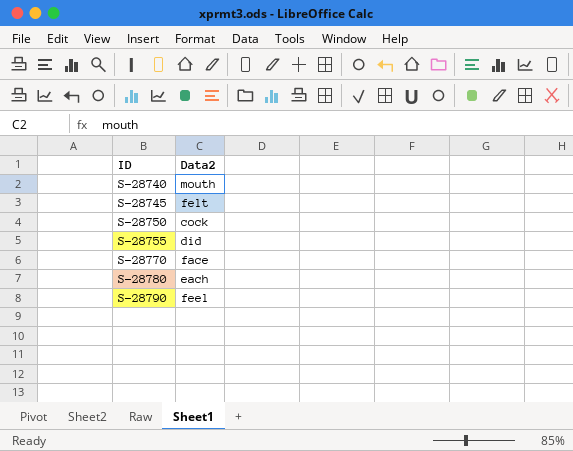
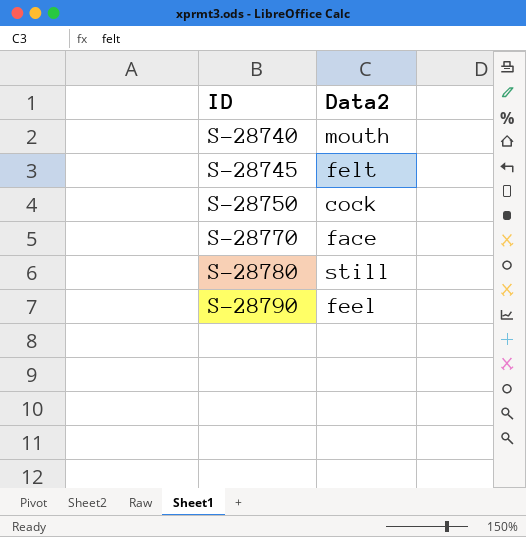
row S-28755: did -> none
S-28780 | Data2: each -> still

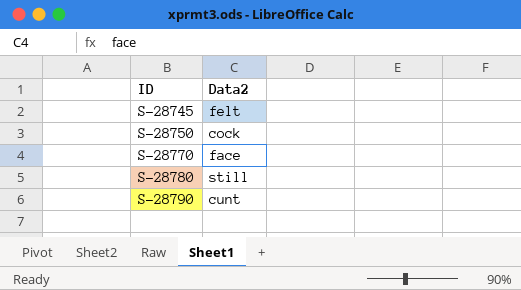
row S-28740: mouth -> none
S-28790 | Data2: feel -> cunt

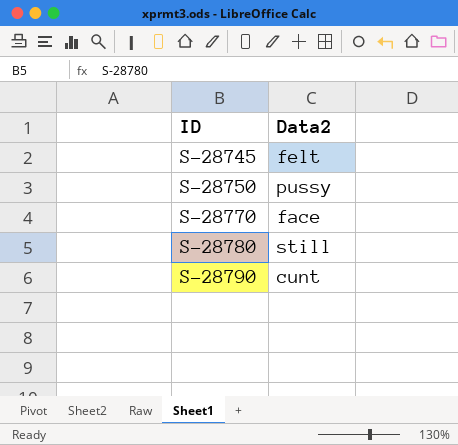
S-28750 | Data2: cock -> pussy

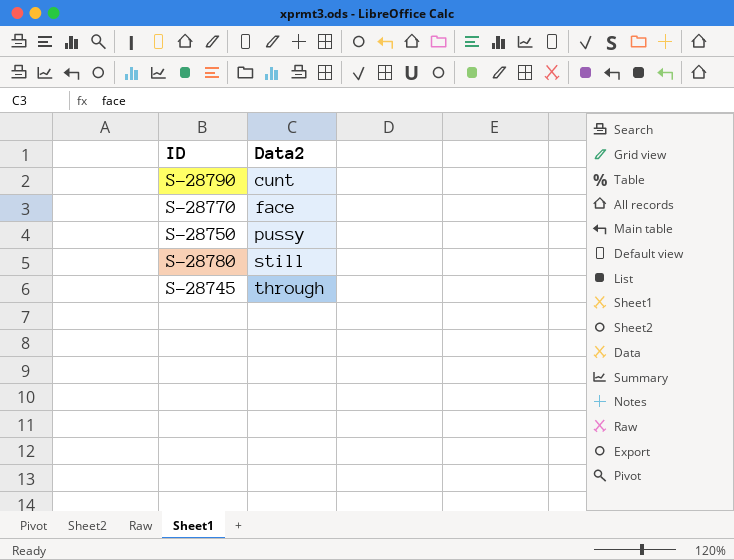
row order: ID ascending -> Data2 ascending
S-28745 | Data2: felt -> through

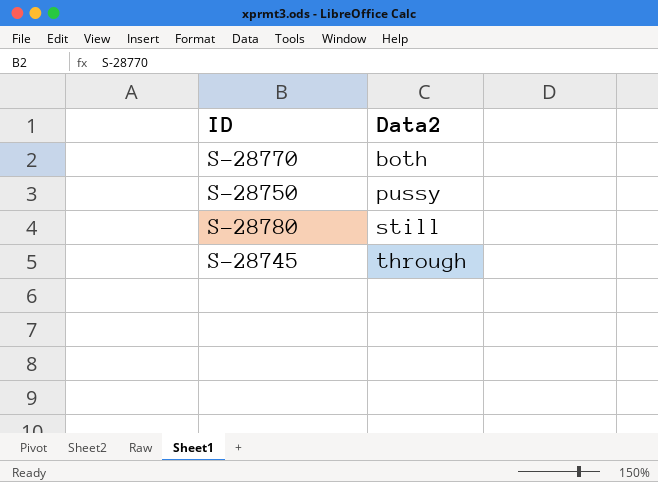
row S-28790: cunt -> none
S-28770 | Data2: face -> both

